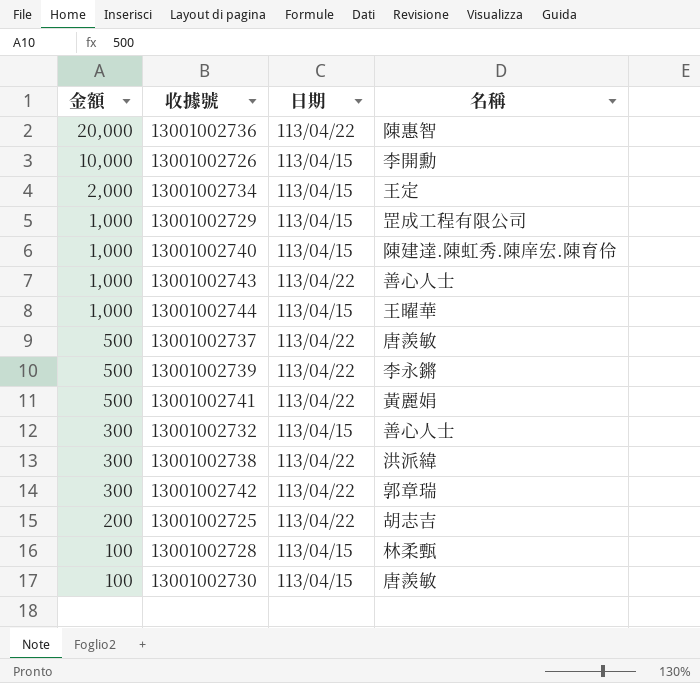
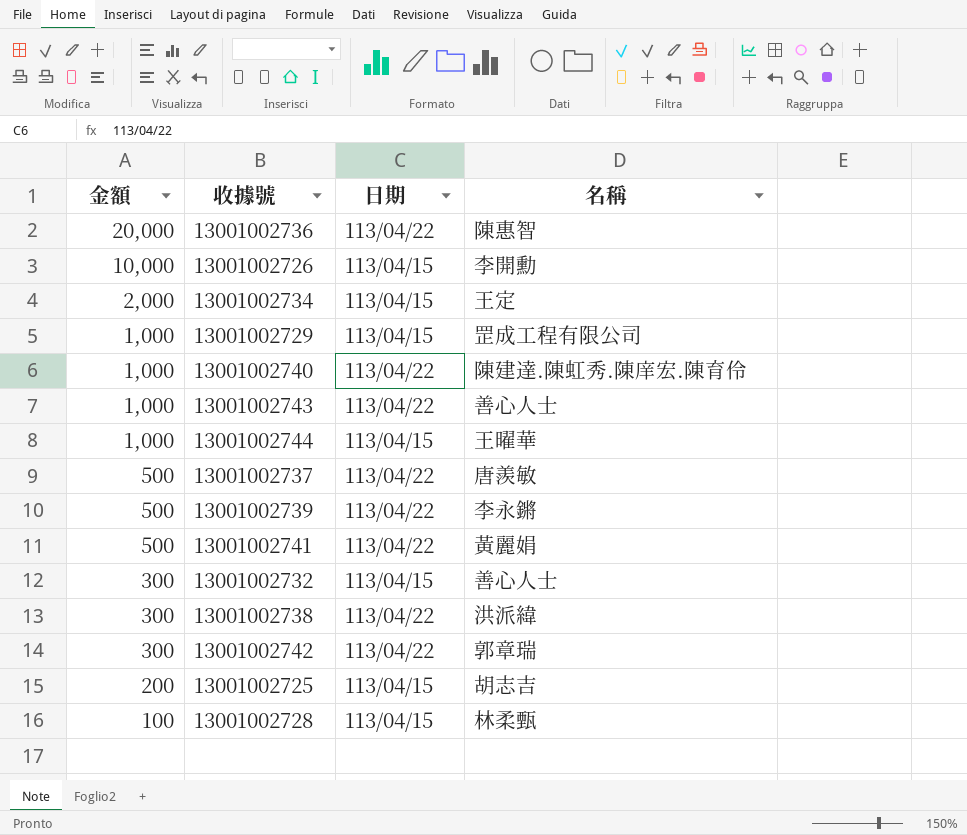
row 13001002730: 100 | 113/04/15 | 唐羨敏 -> none
13001002740 | 日期: 113/04/15 -> 113/04/22
13001002725 | 日期: 113/04/22 -> 113/04/15

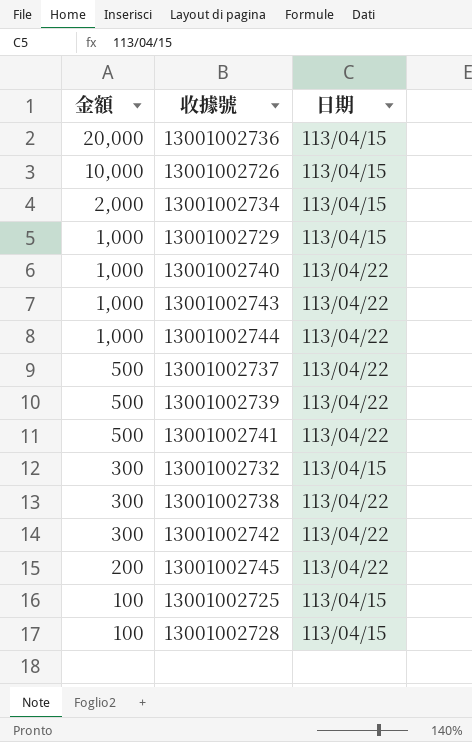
column 名稱 | position: 4 -> none
13001002736 | 日期: 113/04/22 -> 113/04/15
13001002744 | 日期: 113/04/15 -> 113/04/22
row 13001002745: none -> 200 | 113/04/22
13001002725 | 金額: 200 -> 100

